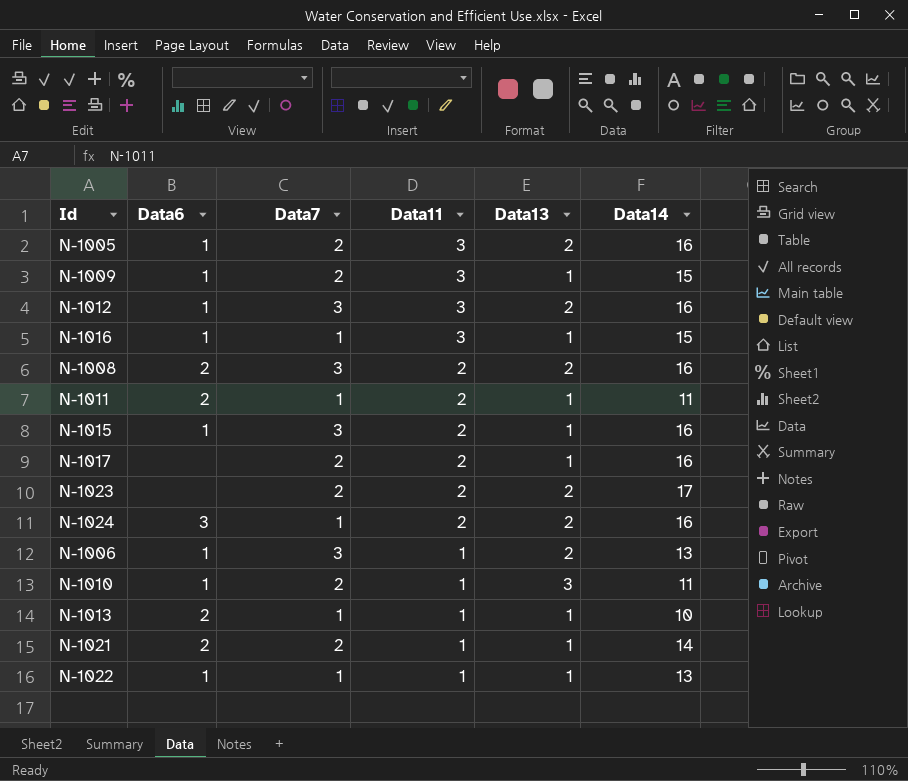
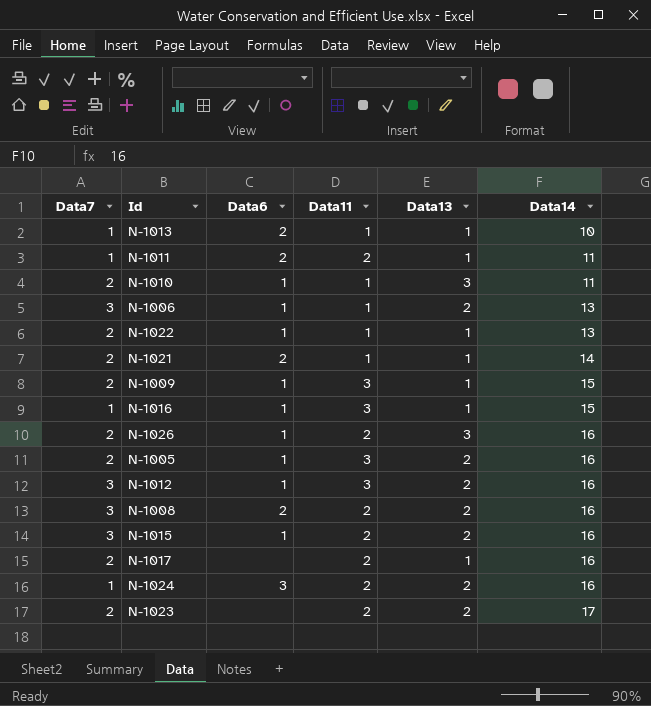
row order: Data11 descending -> Data14 ascending
column Data7 | position: 3 -> 1
N-1022 | Data7: 1 -> 2
row N-1026: none -> 2 | 1 | 2 | 3 | 16
N-1015 | Data13: 1 -> 2

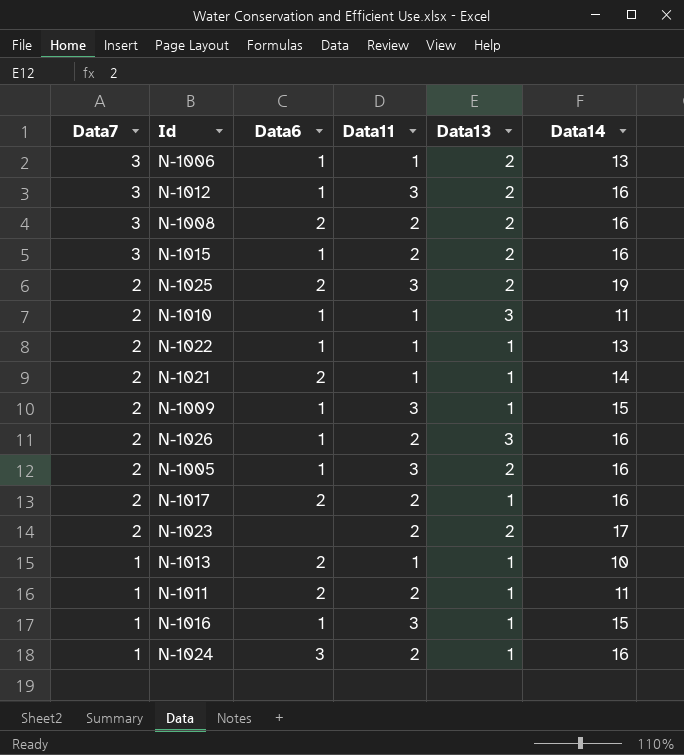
row order: Data14 ascending -> Data7 descending
row N-1025: none -> 2 | 2 | 3 | 2 | 19
N-1017 | Data6: none -> 2
N-1024 | Data13: 2 -> 1

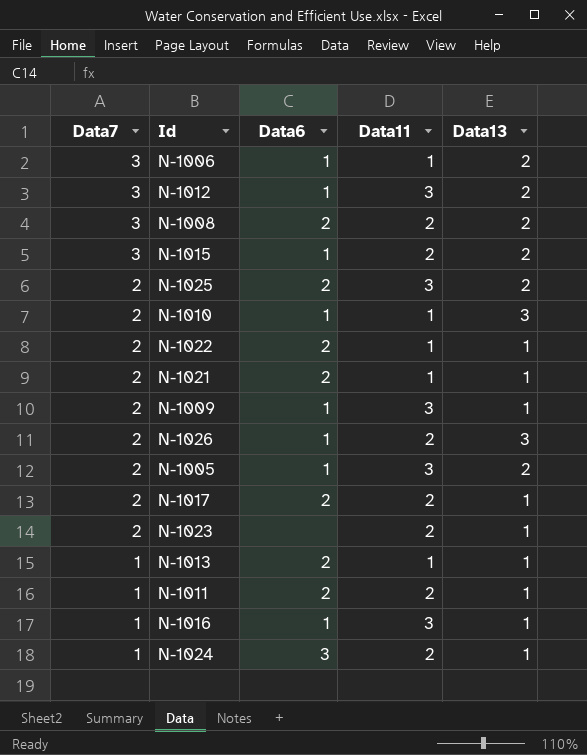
column Data14 | position: 6 -> none
N-1022 | Data6: 1 -> 2
N-1023 | Data13: 2 -> 1

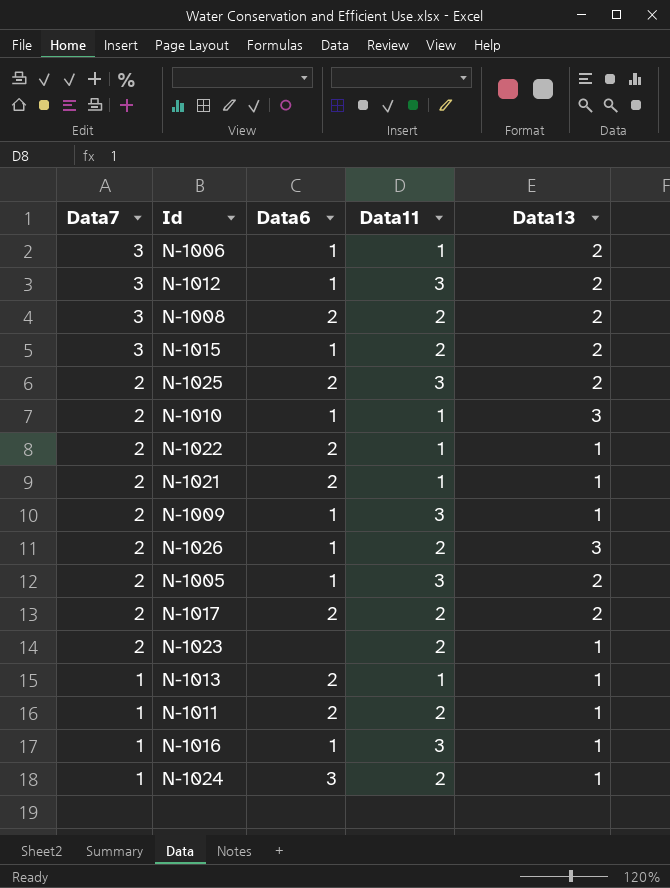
N-1017 | Data13: 1 -> 2

